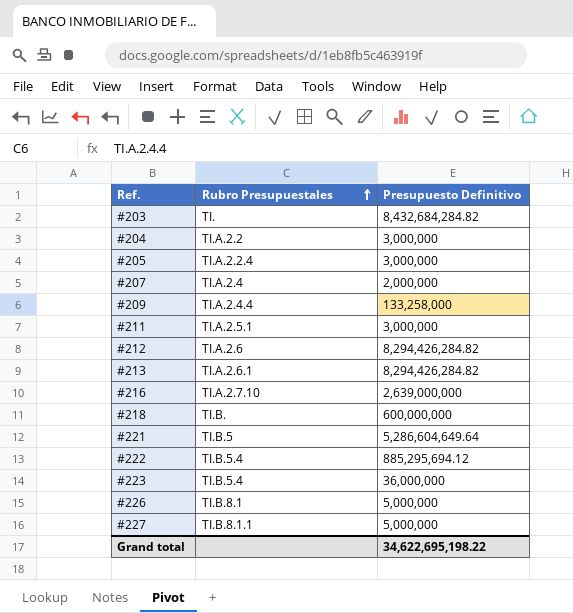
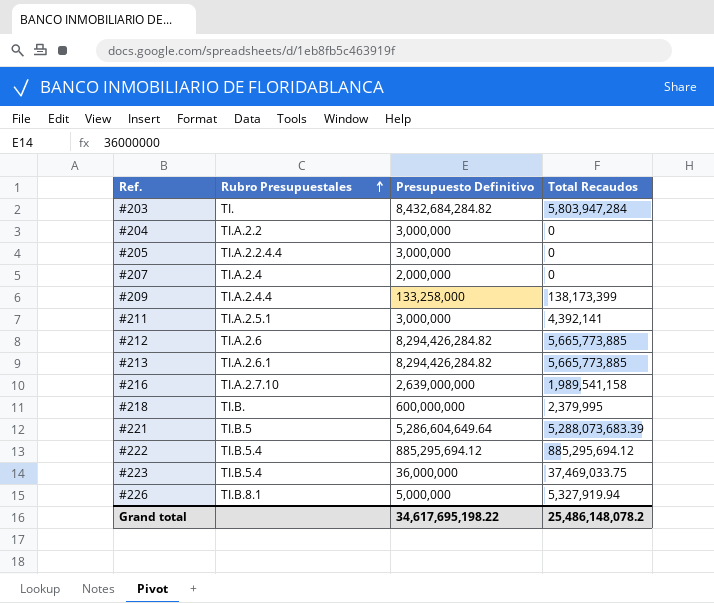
column Total Recaudos | position: none -> 4
row #227: TI.B.8.1.1 | 5,000,000 -> none
#205 | Rubro Presupuestales: TI.A.2.2.4 -> TI.A.2.2.4.4
Grand total | Presupuesto Definitivo: 34,622,695,198.22 -> 34,617,695,198.22

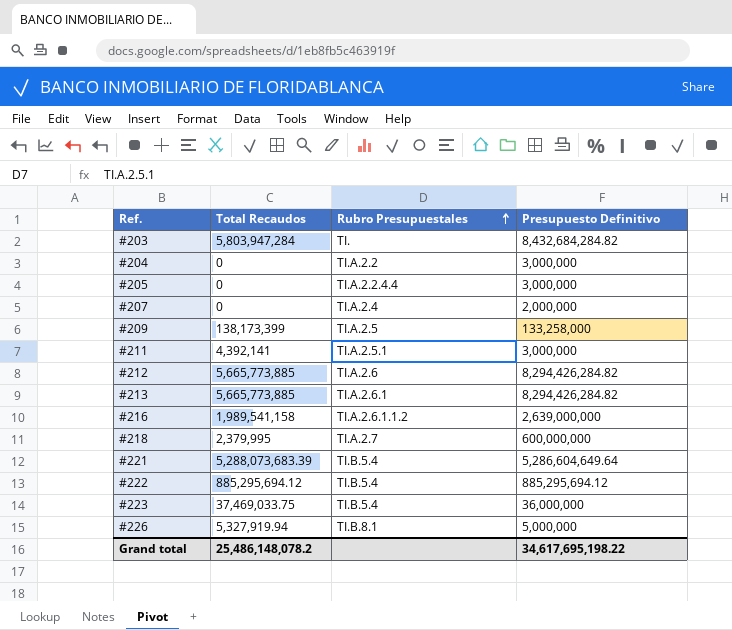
column Total Recaudos | position: 4 -> 2
#209 | Rubro Presupuestales: TI.A.2.4.4 -> TI.A.2.5
#216 | Rubro Presupuestales: TI.A.2.7.10 -> TI.A.2.6.1.1.2
#218 | Rubro Presupuestales: TI.B. -> TI.A.2.7
#221 | Rubro Presupuestales: TI.B.5 -> TI.B.5.4

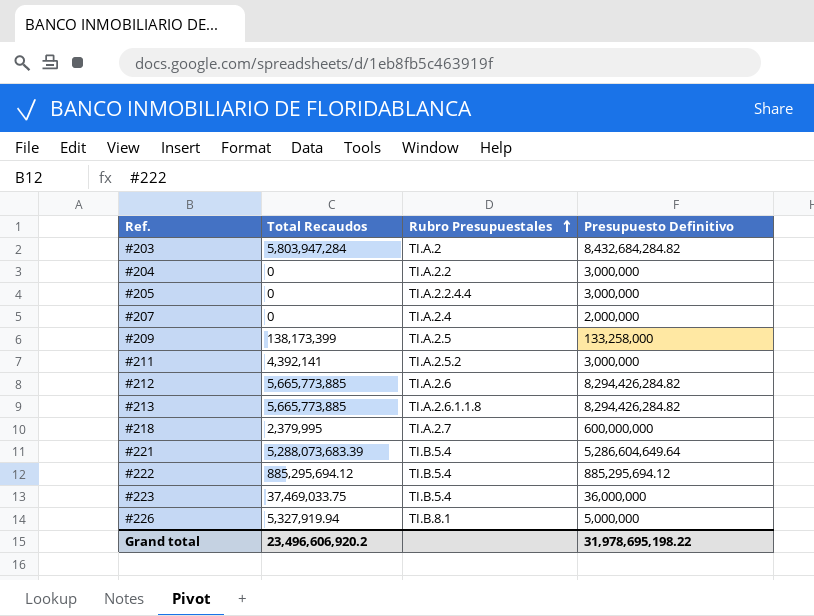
row #216: 1,989,541,158 | TI.A.2.6.1.1.2 | 2,639,000,000 -> none
#203 | Rubro Presupuestales: TI. -> TI.A.2
#211 | Rubro Presupuestales: TI.A.2.5.1 -> TI.A.2.5.2
#213 | Rubro Presupuestales: TI.A.2.6.1 -> TI.A.2.6.1.1.8
Grand total | Total Recaudos: 25,486,148,078.2 -> 23,496,606,920.2
Grand total | Presupuesto Definitivo: 34,617,695,198.22 -> 31,978,695,198.22

